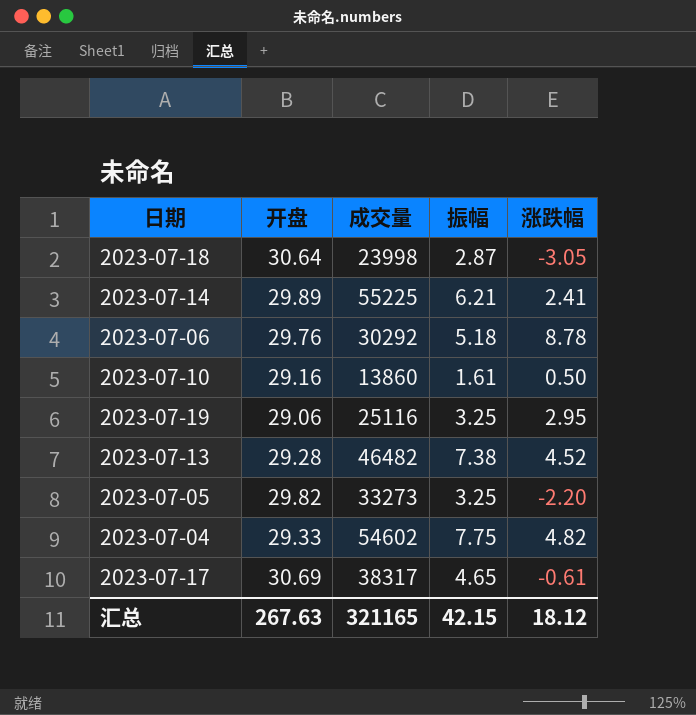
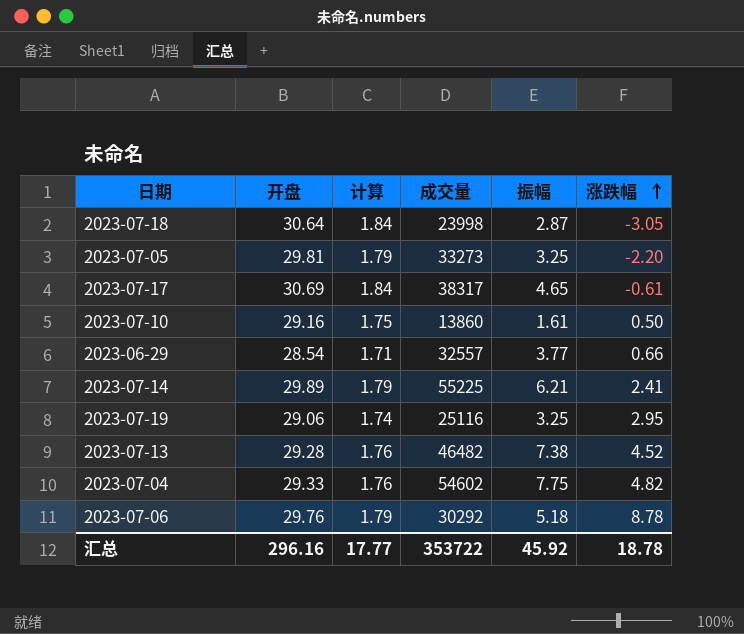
row order: none -> 涨跌幅 ascending
column 计算 | formula: none -> [开盘] * 0.06
2023-07-05 | 开盘: 29.82 -> 29.81
row 2023-06-29: none -> 28.54 | 1.71 | 32557 | 3.77 | 0.66
汇总 | 开盘: 267.63 -> 296.16
汇总 | 成交量: 321165 -> 353722
汇总 | 振幅: 42.15 -> 45.92
汇总 | 涨跌幅: 18.12 -> 18.78

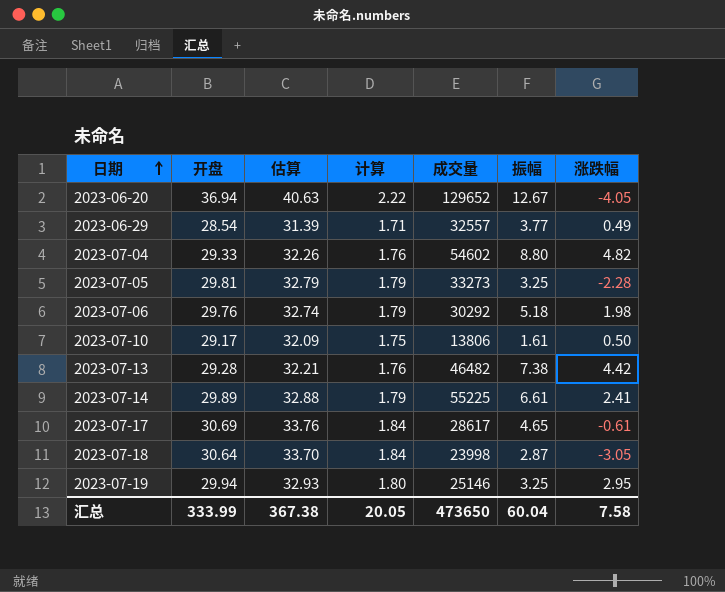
row order: 涨跌幅 ascending -> 日期 ascending
column 估算 | formula: none -> [开盘] * 1.1
row 2023-06-20: none -> 36.94 | 40.63 | 2.22 | 129652 | 12.67 | -4.05
2023-06-29 | 涨跌幅: 0.66 -> 0.49
2023-07-04 | 振幅: 7.75 -> 8.80
2023-07-05 | 涨跌幅: -2.20 -> -2.28
2023-07-06 | 涨跌幅: 8.78 -> 1.98
2023-07-10 | 开盘: 29.16 -> 29.17
2023-07-10 | 成交量: 13860 -> 13806
2023-07-13 | 涨跌幅: 4.52 -> 4.42
2023-07-14 | 振幅: 6.21 -> 6.61
2023-07-17 | 成交量: 38317 -> 28617
2023-07-19 | 开盘: 29.06 -> 29.94
2023-07-19 | 计算: 1.74 -> 1.80
2023-07-19 | 成交量: 25116 -> 25146
汇总 | 开盘: 296.16 -> 333.99
汇总 | 计算: 17.77 -> 20.05
汇总 | 成交量: 353722 -> 473650
汇总 | 振幅: 45.92 -> 60.04
汇总 | 涨跌幅: 18.78 -> 7.58

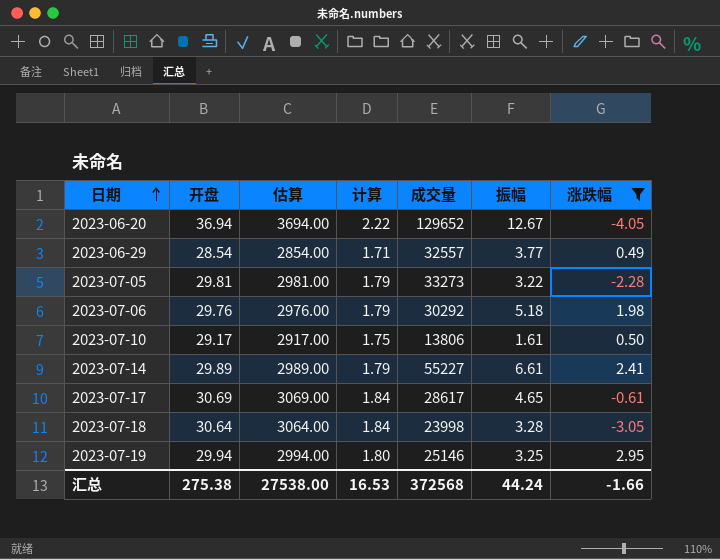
filter: none -> 涨跌幅 <= 2.95
column 估算 | formula: [开盘] * 1.1 -> [开盘] * 100
2023-07-05 | 振幅: 3.25 -> 3.22
2023-07-14 | 成交量: 55225 -> 55227
2023-07-18 | 振幅: 2.87 -> 3.28
汇总 | 开盘: 333.99 -> 275.38
汇总 | 估算: 367.38 -> 27538.00
汇总 | 计算: 20.05 -> 16.53
汇总 | 成交量: 473650 -> 372568
汇总 | 振幅: 60.04 -> 44.24
汇总 | 涨跌幅: 7.58 -> -1.66

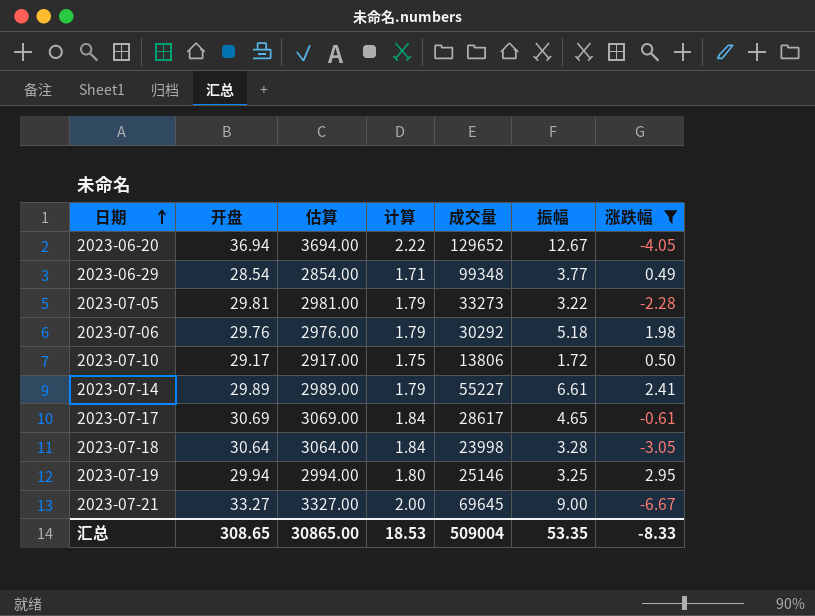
2023-06-29 | 成交量: 32557 -> 99348
2023-07-10 | 振幅: 1.61 -> 1.72
row 2023-07-21: none -> 33.27 | 3327.00 | 2.00 | 69645 | 9.00 | -6.67
汇总 | 开盘: 275.38 -> 308.65
汇总 | 估算: 27538.00 -> 30865.00
汇总 | 计算: 16.53 -> 18.53
汇总 | 成交量: 372568 -> 509004
汇总 | 振幅: 44.24 -> 53.35
汇总 | 涨跌幅: -1.66 -> -8.33

